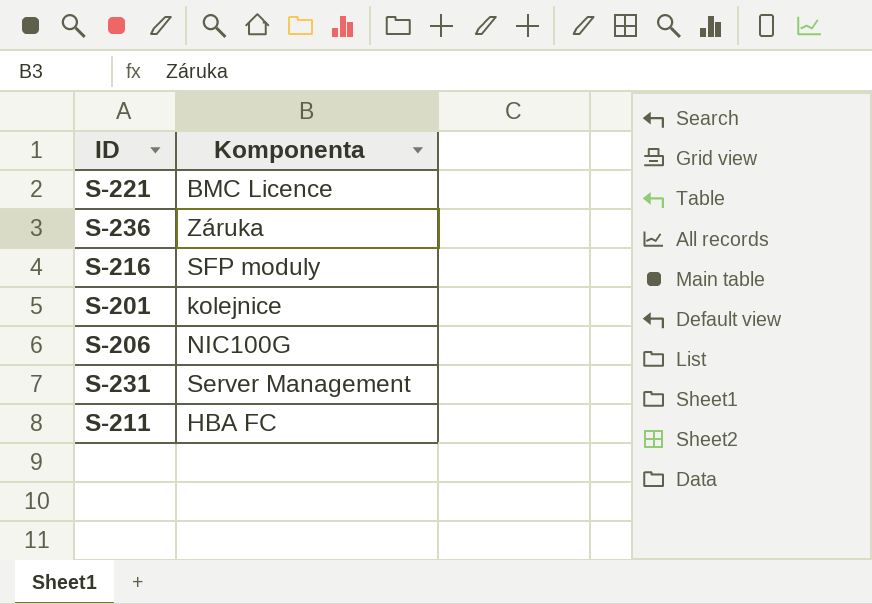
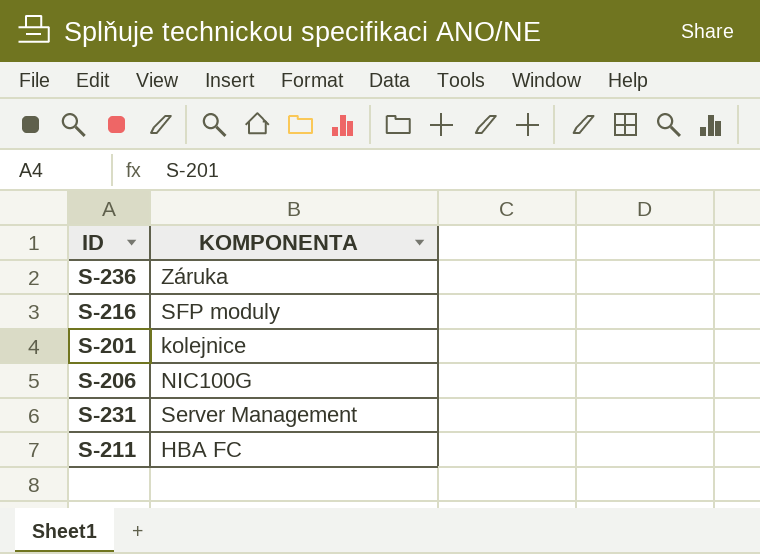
column name: Komponenta -> KOMPONENTA
row S-221: BMC Licence -> none

